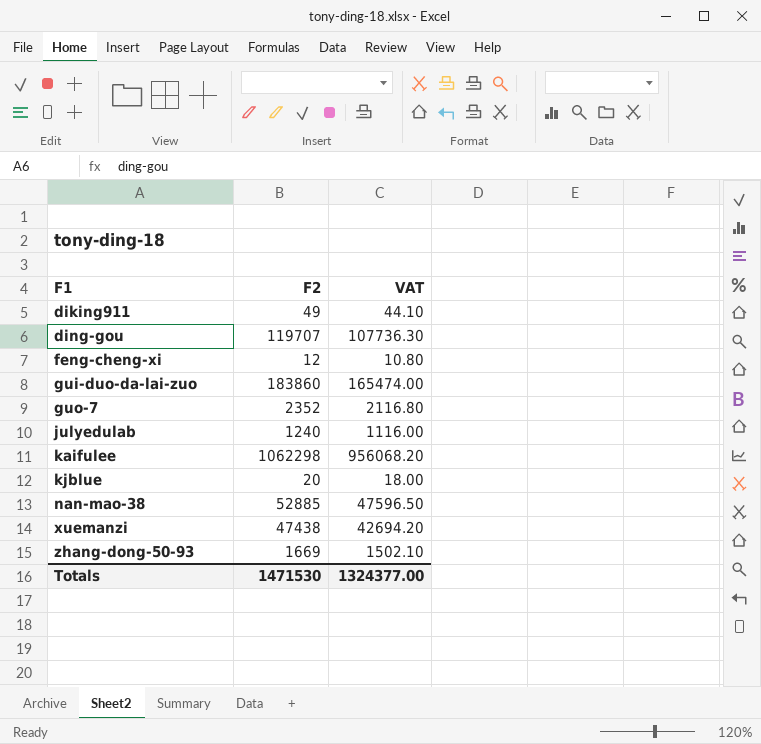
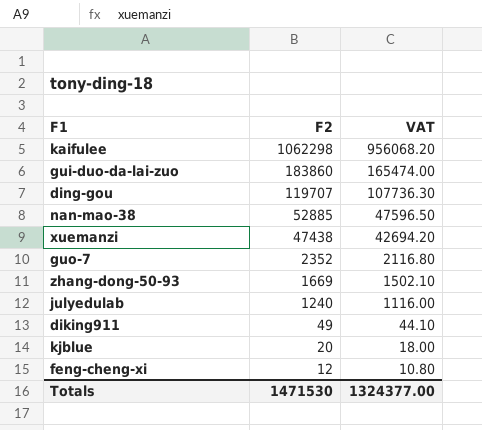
row order: F1 ascending -> F2 descending

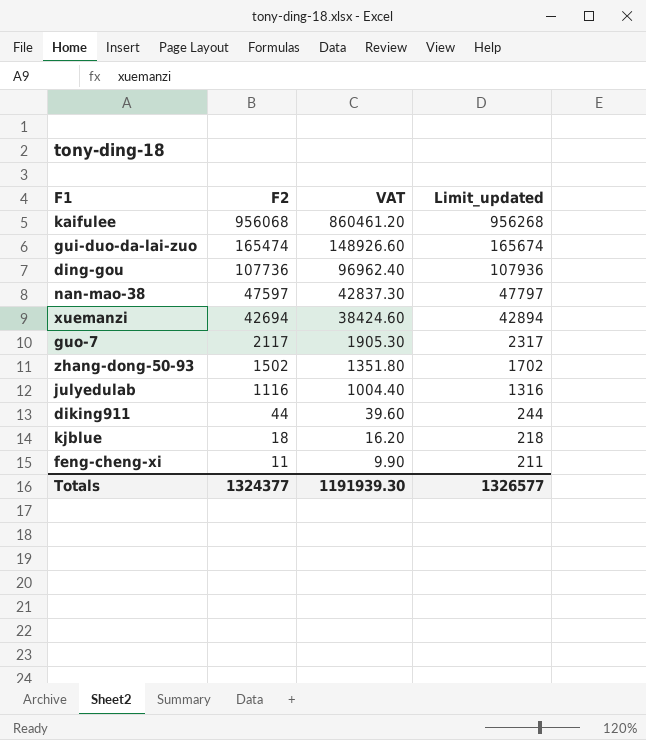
column Limit_updated | formula: none -> [F2] + 200
kaifulee | F2: 1062298 -> 956068
kaifulee | VAT: 956068.20 -> 860461.20
gui-duo-da-lai-zuo | F2: 183860 -> 165474
gui-duo-da-lai-zuo | VAT: 165474.00 -> 148926.60
ding-gou | F2: 119707 -> 107736
ding-gou | VAT: 107736.30 -> 96962.40
nan-mao-38 | F2: 52885 -> 47597
nan-mao-38 | VAT: 47596.50 -> 42837.30
xuemanzi | F2: 47438 -> 42694
xuemanzi | VAT: 42694.20 -> 38424.60
guo-7 | F2: 2352 -> 2117
guo-7 | VAT: 2116.80 -> 1905.30
zhang-dong-50-93 | F2: 1669 -> 1502
zhang-dong-50-93 | VAT: 1502.10 -> 1351.80
julyedulab | F2: 1240 -> 1116
julyedulab | VAT: 1116.00 -> 1004.40
diking911 | F2: 49 -> 44
diking911 | VAT: 44.10 -> 39.60
kjblue | F2: 20 -> 18
kjblue | VAT: 18.00 -> 16.20
feng-cheng-xi | F2: 12 -> 11
feng-cheng-xi | VAT: 10.80 -> 9.90
Totals | F2: 1471530 -> 1324377
Totals | VAT: 1324377.00 -> 1191939.30

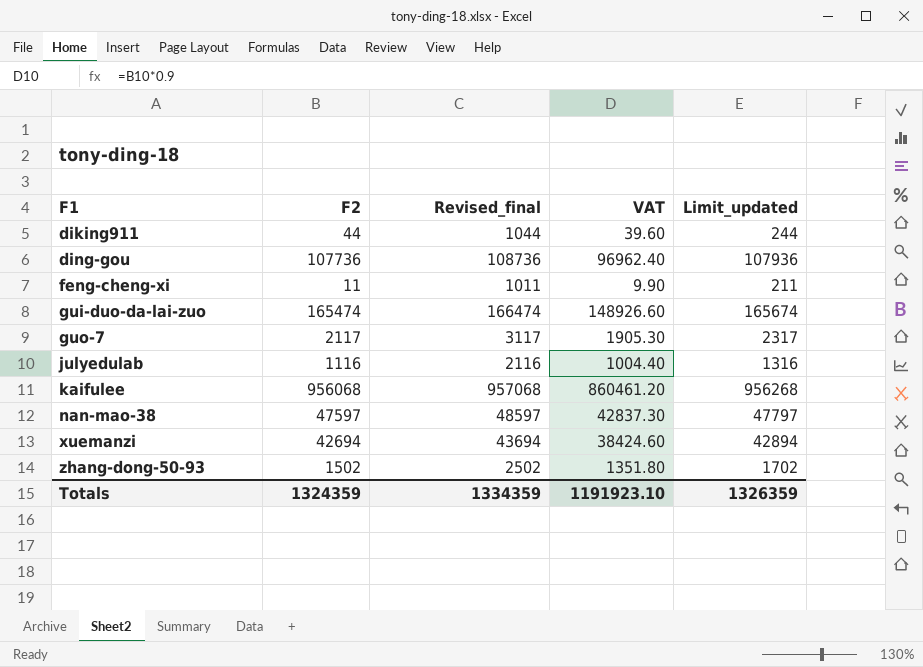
row order: F2 descending -> F1 ascending
column Revised_final | formula: none -> [F2] + 1000
row kjblue: 18 | 16.20 | 218 -> none
Totals | F2: 1324377 -> 1324359
Totals | VAT: 1191939.30 -> 1191923.10
Totals | Limit_updated: 1326577 -> 1326359

